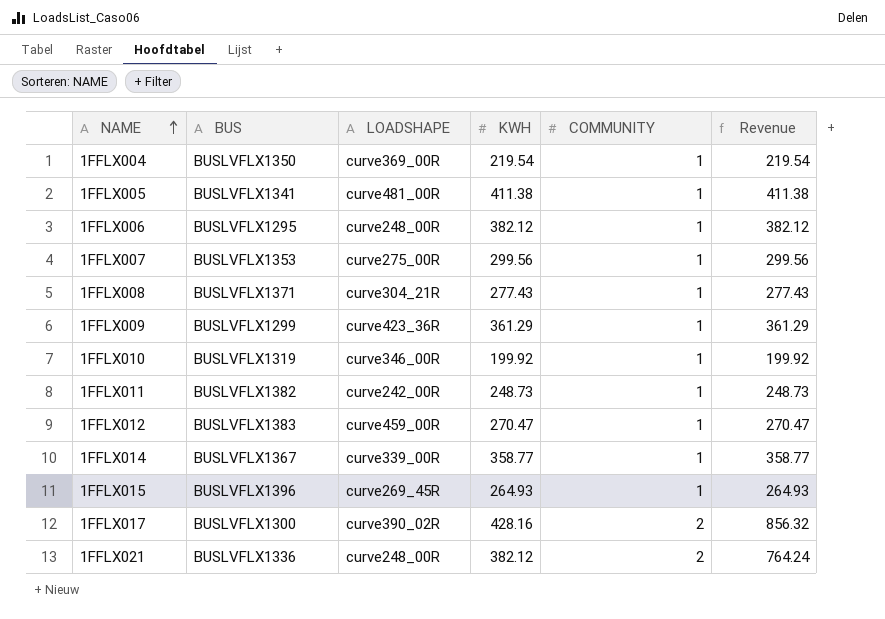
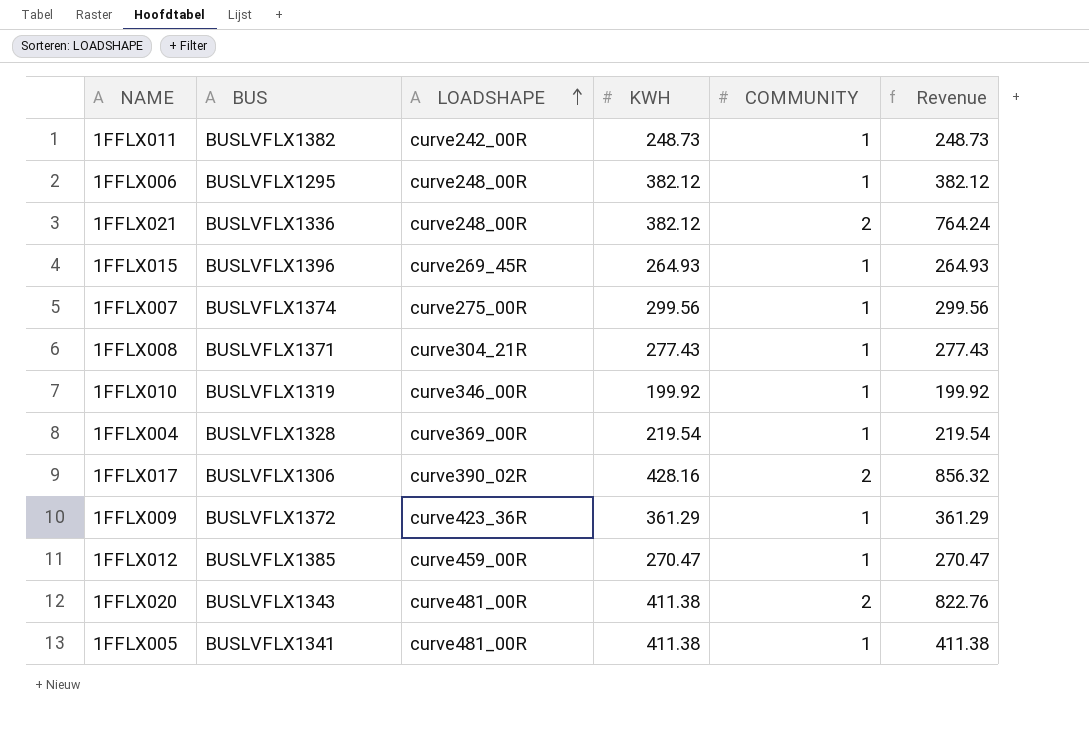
row order: NAME ascending -> LOADSHAPE ascending
row 1FFLX014: BUSLVFLX1367 | curve339_00R | 358.77 | 1 | 358.77 -> none
1FFLX007 | BUS: BUSLVFLX1353 -> BUSLVFLX1374
1FFLX004 | BUS: BUSLVFLX1350 -> BUSLVFLX1328
1FFLX017 | BUS: BUSLVFLX1300 -> BUSLVFLX1306
1FFLX009 | BUS: BUSLVFLX1299 -> BUSLVFLX1372
1FFLX012 | BUS: BUSLVFLX1383 -> BUSLVFLX1385
row 1FFLX020: none -> BUSLVFLX1343 | curve481_00R | 411.38 | 2 | 822.76

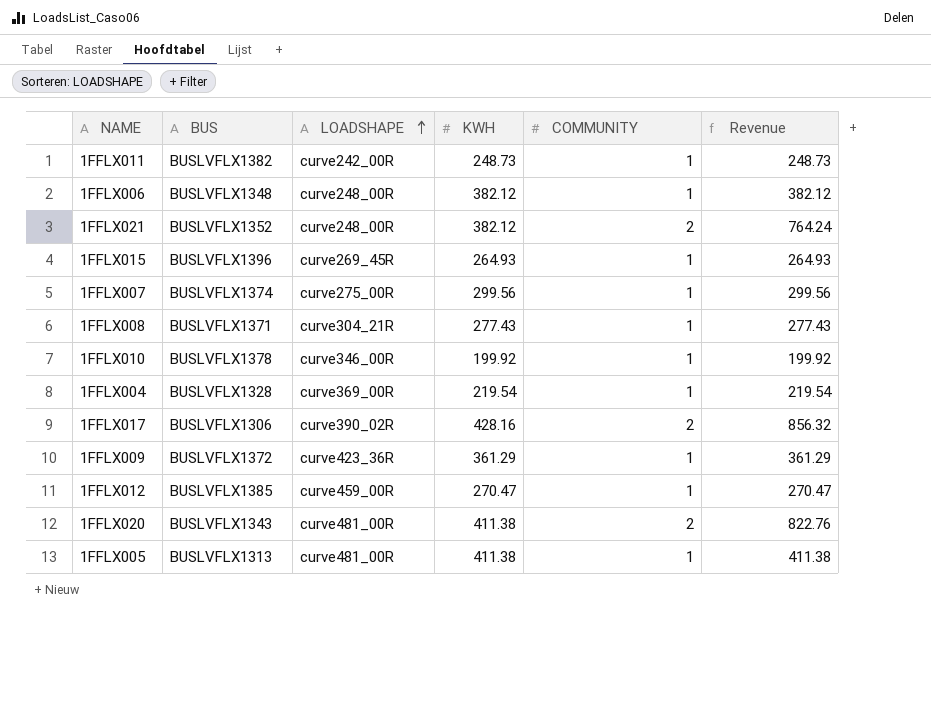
1FFLX006 | BUS: BUSLVFLX1295 -> BUSLVFLX1348
1FFLX021 | BUS: BUSLVFLX1336 -> BUSLVFLX1352
1FFLX010 | BUS: BUSLVFLX1319 -> BUSLVFLX1378
1FFLX005 | BUS: BUSLVFLX1341 -> BUSLVFLX1313

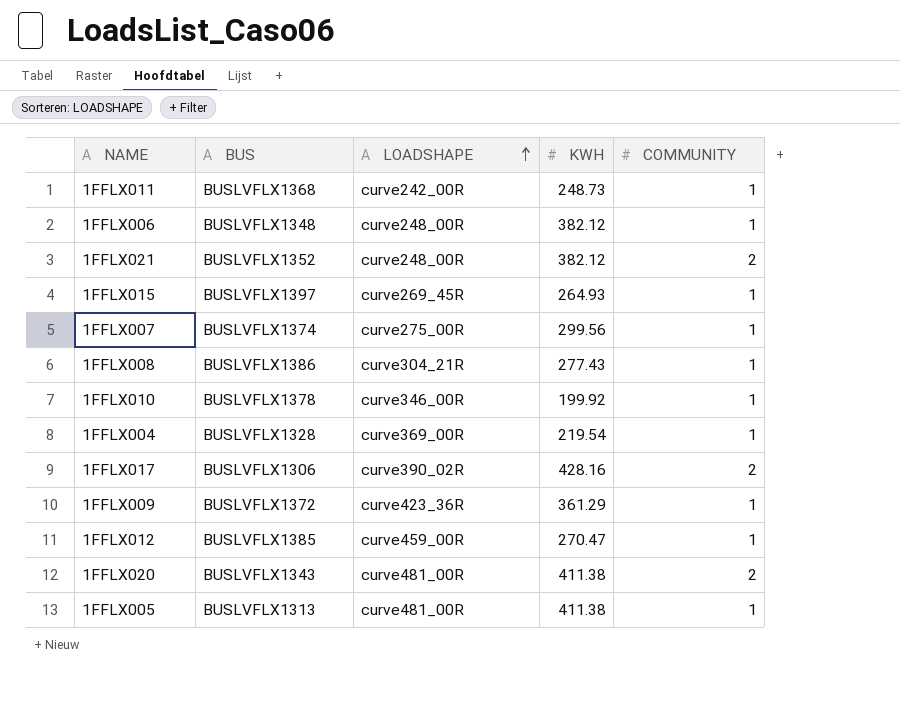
column Revenue | formula: [KWH] * [COMMUNITY] -> none
1FFLX011 | BUS: BUSLVFLX1382 -> BUSLVFLX1368
1FFLX015 | BUS: BUSLVFLX1396 -> BUSLVFLX1397
1FFLX008 | BUS: BUSLVFLX1371 -> BUSLVFLX1386

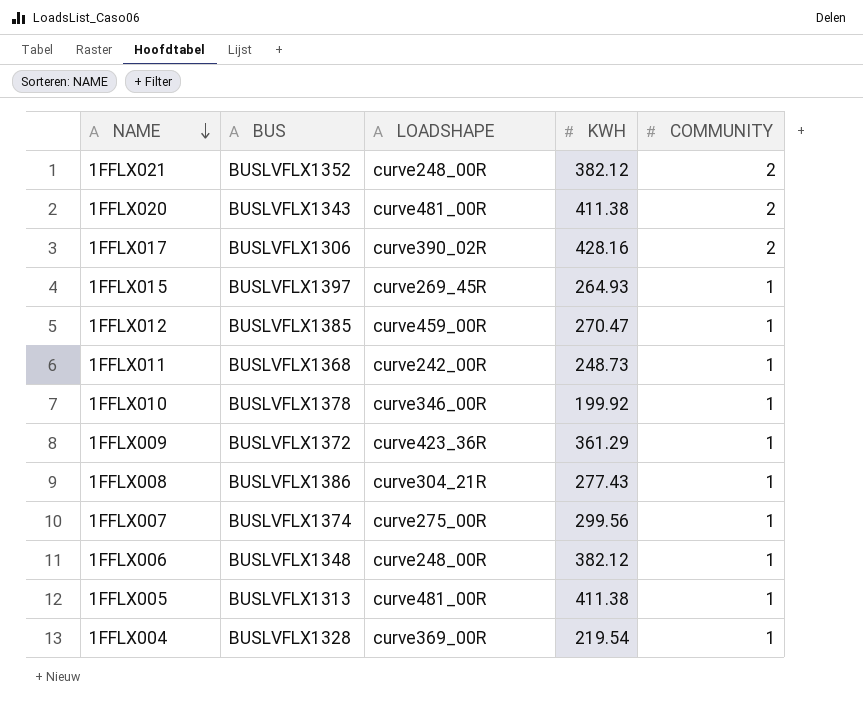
row order: LOADSHAPE ascending -> NAME descending

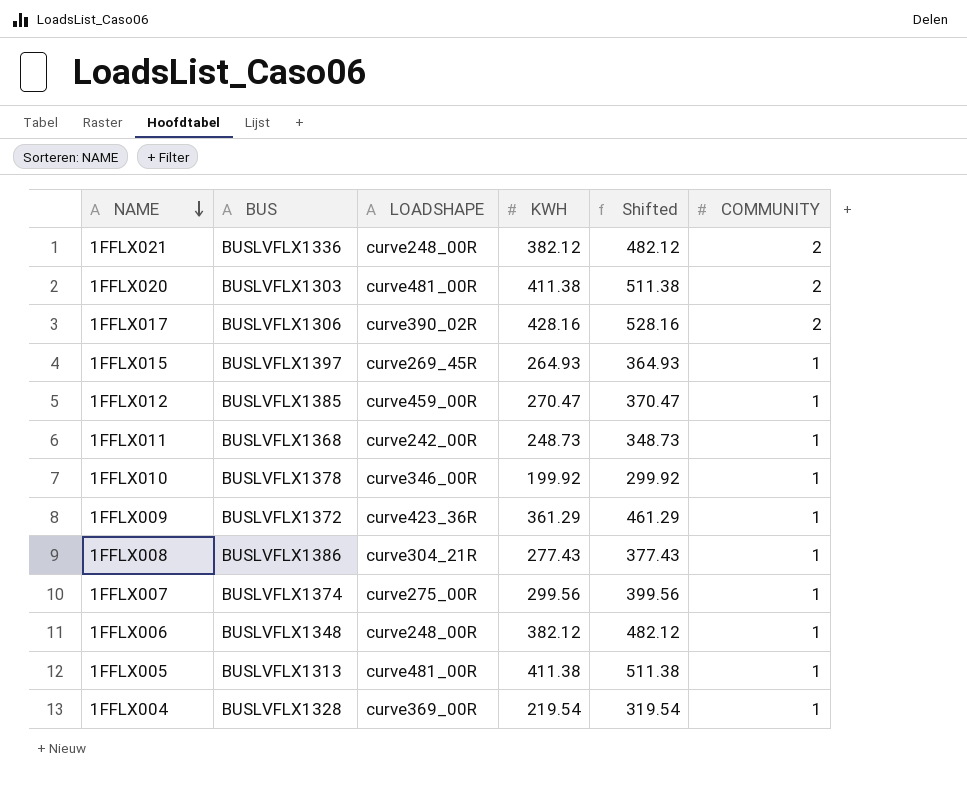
column Shifted | formula: none -> [KWH] + 100
1FFLX021 | BUS: BUSLVFLX1352 -> BUSLVFLX1336
1FFLX020 | BUS: BUSLVFLX1343 -> BUSLVFLX1303

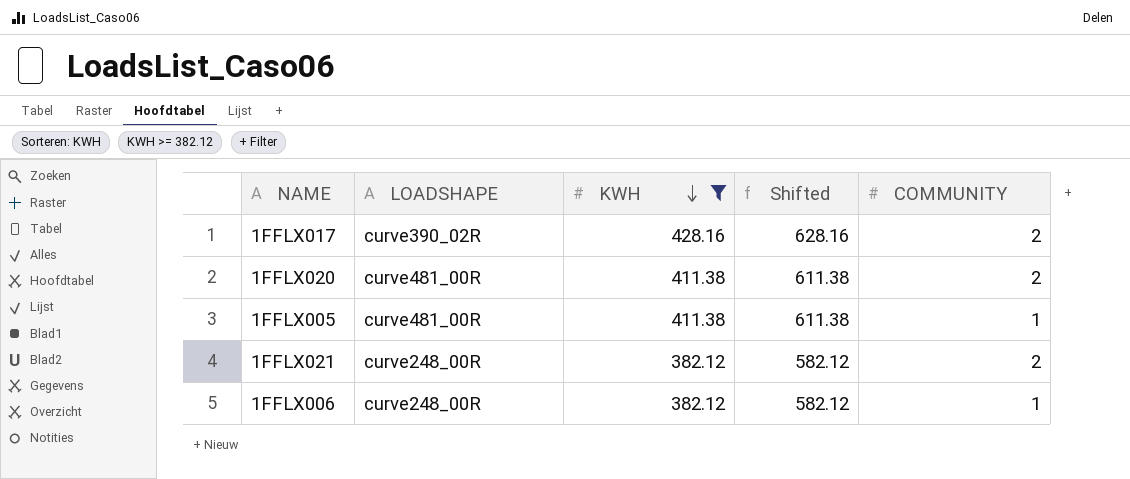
filter: none -> KWH >= 382.12
row order: NAME descending -> KWH descending
column BUS | position: 2 -> none
column Shifted | formula: [KWH] + 100 -> [KWH] + 200

